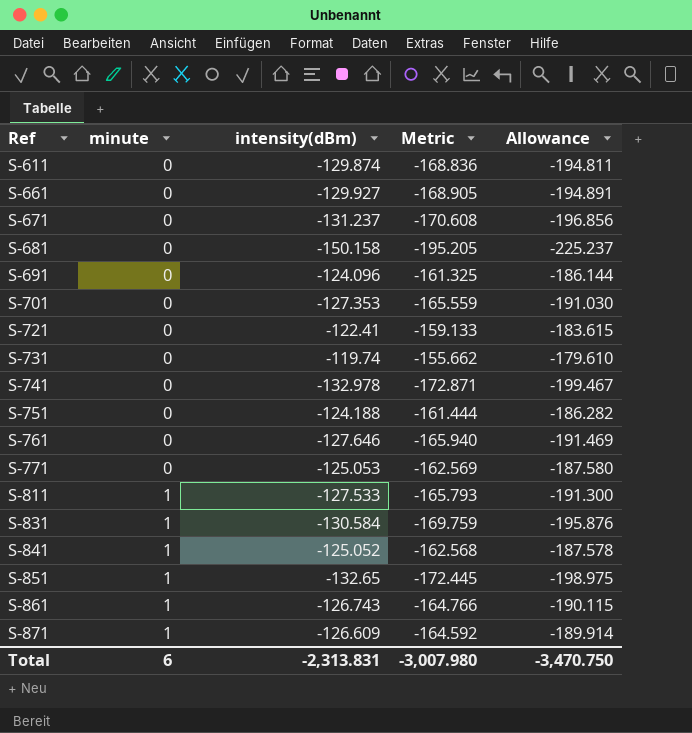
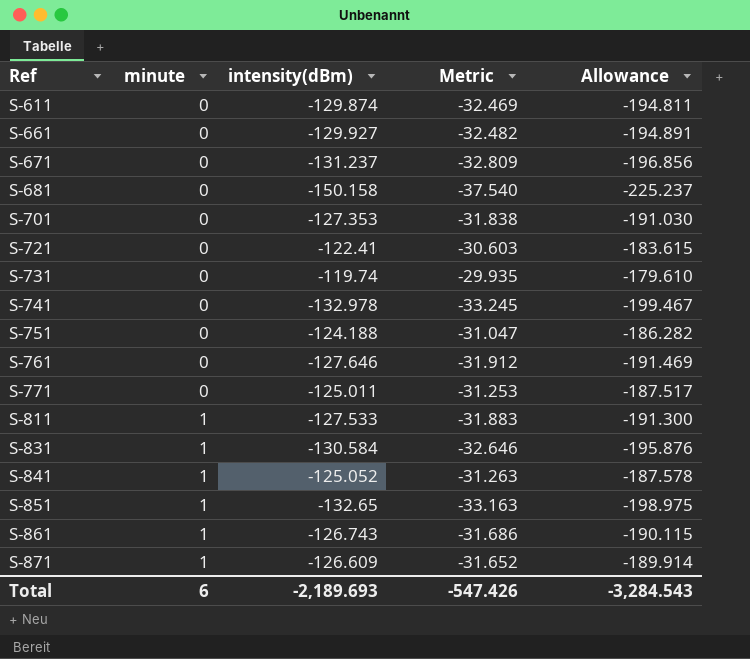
column Metric | formula: [intensity(dBm)] * 1.3 -> [intensity(dBm)] * 0.25
row S-691: 0 | -124.096 | -161.325 | -186.144 -> none
S-771 | intensity(dBm): -125.053 -> -125.011
S-771 | Allowance: -187.580 -> -187.517
Total | intensity(dBm): -2,313.831 -> -2,189.693
Total | Metric: -3,007.980 -> -547.426
Total | Allowance: -3,470.750 -> -3,284.543

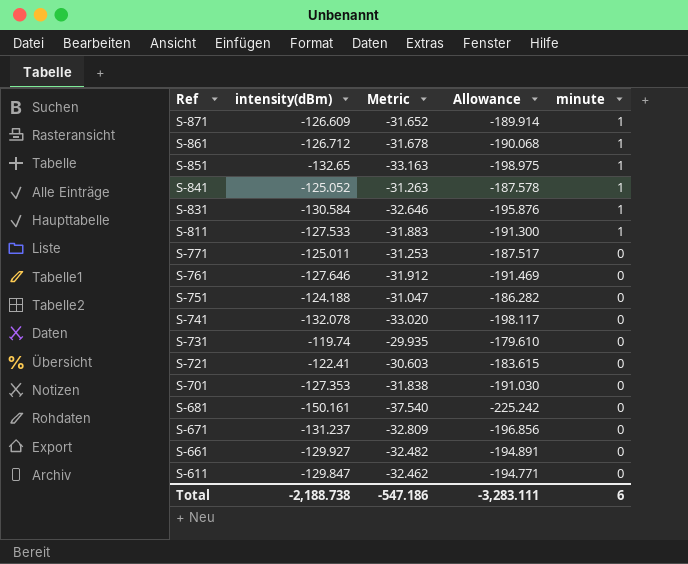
row order: Ref ascending -> Ref descending
column minute | position: 2 -> 5
S-861 | intensity(dBm): -126.743 -> -126.712
S-861 | Metric: -31.686 -> -31.678
S-861 | Allowance: -190.115 -> -190.068
S-741 | intensity(dBm): -132.978 -> -132.078
S-741 | Metric: -33.245 -> -33.020
S-741 | Allowance: -199.467 -> -198.117
S-681 | intensity(dBm): -150.158 -> -150.161
S-681 | Allowance: -225.237 -> -225.242
S-611 | intensity(dBm): -129.874 -> -129.847
S-611 | Metric: -32.469 -> -32.462
S-611 | Allowance: -194.811 -> -194.771
Total | intensity(dBm): -2,189.693 -> -2,188.738
Total | Metric: -547.426 -> -547.186
Total | Allowance: -3,284.543 -> -3,283.111

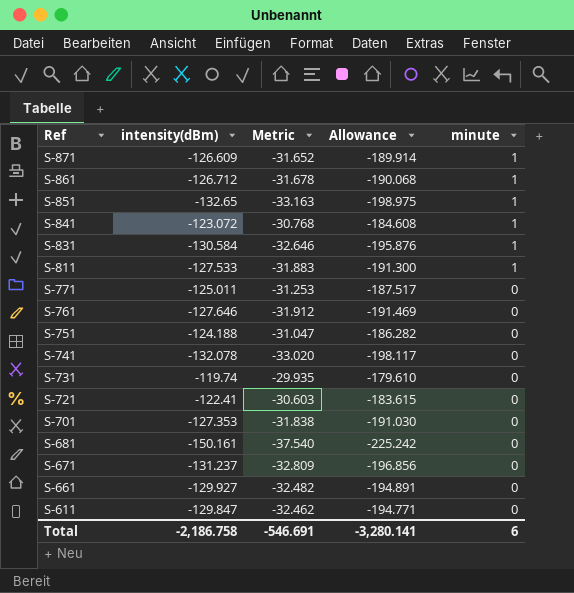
S-841 | intensity(dBm): -125.052 -> -123.072
S-841 | Metric: -31.263 -> -30.768
S-841 | Allowance: -187.578 -> -184.608
Total | intensity(dBm): -2,188.738 -> -2,186.758
Total | Metric: -547.186 -> -546.691
Total | Allowance: -3,283.111 -> -3,280.141

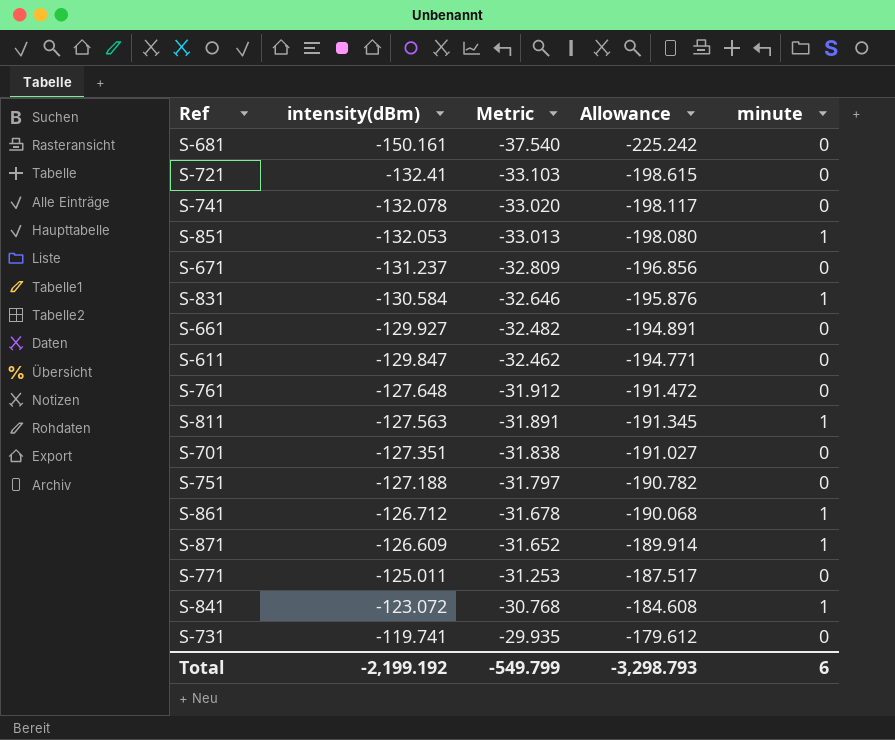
row order: Ref descending -> intensity(dBm) ascending
S-721 | intensity(dBm): -122.41 -> -132.41
S-721 | Metric: -30.603 -> -33.103
S-721 | Allowance: -183.615 -> -198.615
S-851 | intensity(dBm): -132.65 -> -132.053
S-851 | Metric: -33.163 -> -33.013
S-851 | Allowance: -198.975 -> -198.080
S-761 | intensity(dBm): -127.646 -> -127.648
S-761 | Allowance: -191.469 -> -191.472
S-811 | intensity(dBm): -127.533 -> -127.563
S-811 | Metric: -31.883 -> -31.891
S-811 | Allowance: -191.300 -> -191.345
S-701 | intensity(dBm): -127.353 -> -127.351
S-701 | Allowance: -191.030 -> -191.027
S-751 | intensity(dBm): -124.188 -> -127.188
S-751 | Metric: -31.047 -> -31.797
S-751 | Allowance: -186.282 -> -190.782
S-731 | intensity(dBm): -119.74 -> -119.741
S-731 | Allowance: -179.610 -> -179.612
Total | intensity(dBm): -2,186.758 -> -2,199.192
Total | Metric: -546.691 -> -549.799
Total | Allowance: -3,280.141 -> -3,298.793

